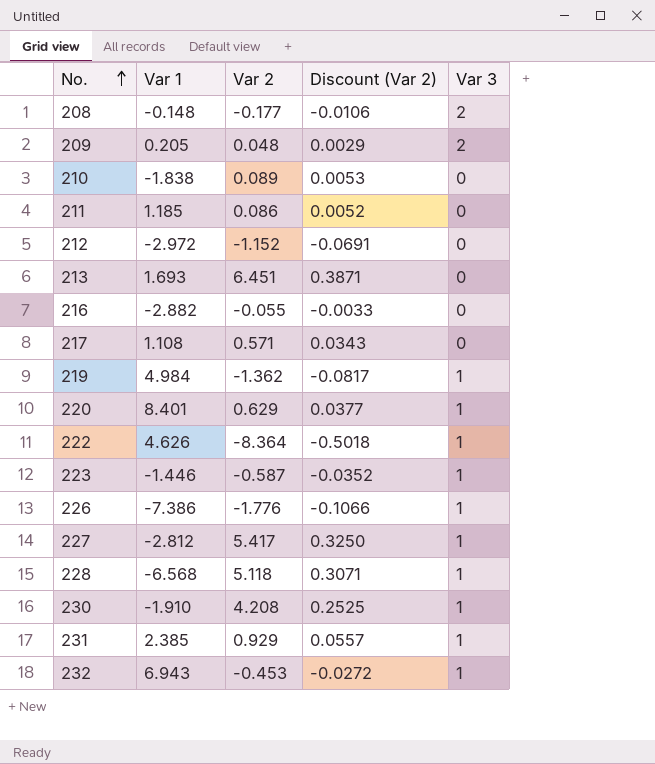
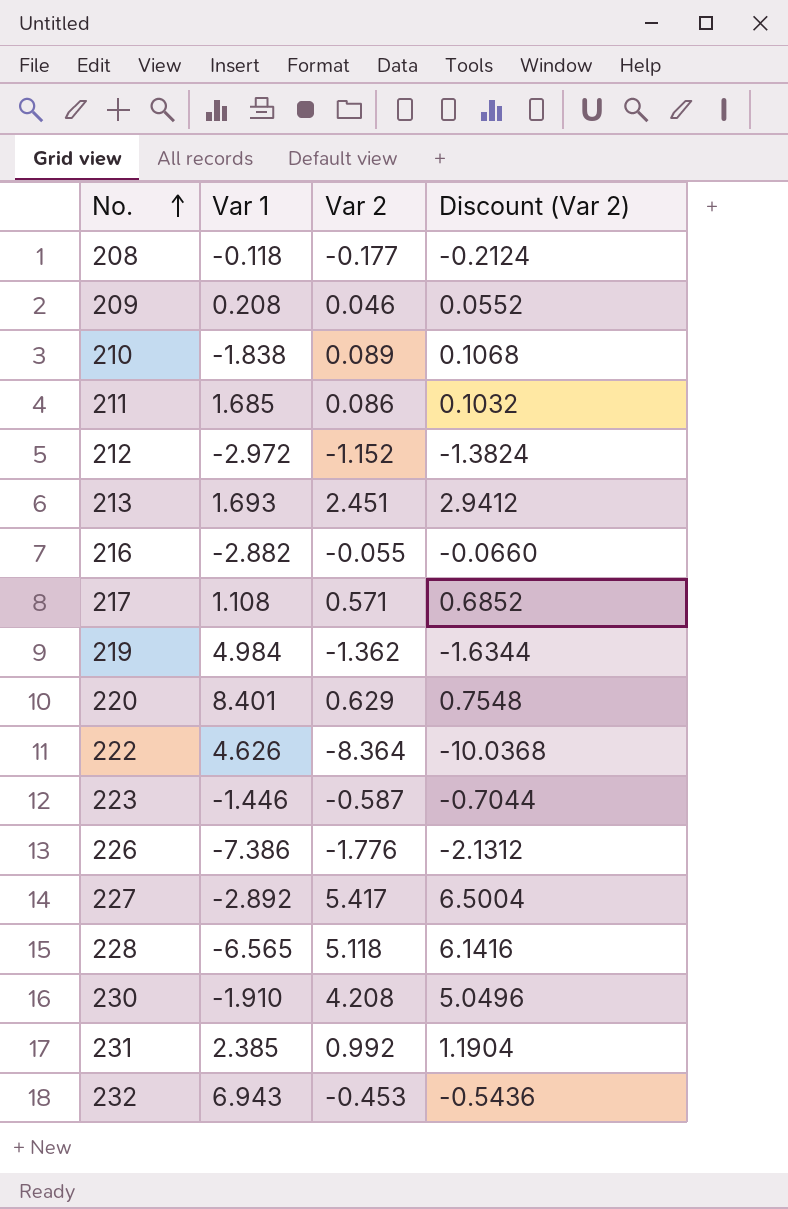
column Var 3 | position: 5 -> none
column Discount (Var 2) | formula: [Var 2] * 0.06 -> [Var 2] * 1.2
208 | Var 1: -0.148 -> -0.118
209 | Var 1: 0.205 -> 0.208
209 | Var 2: 0.048 -> 0.046
211 | Var 1: 1.185 -> 1.685
213 | Var 2: 6.451 -> 2.451
227 | Var 1: -2.812 -> -2.892
228 | Var 1: -6.568 -> -6.565
231 | Var 2: 0.929 -> 0.992

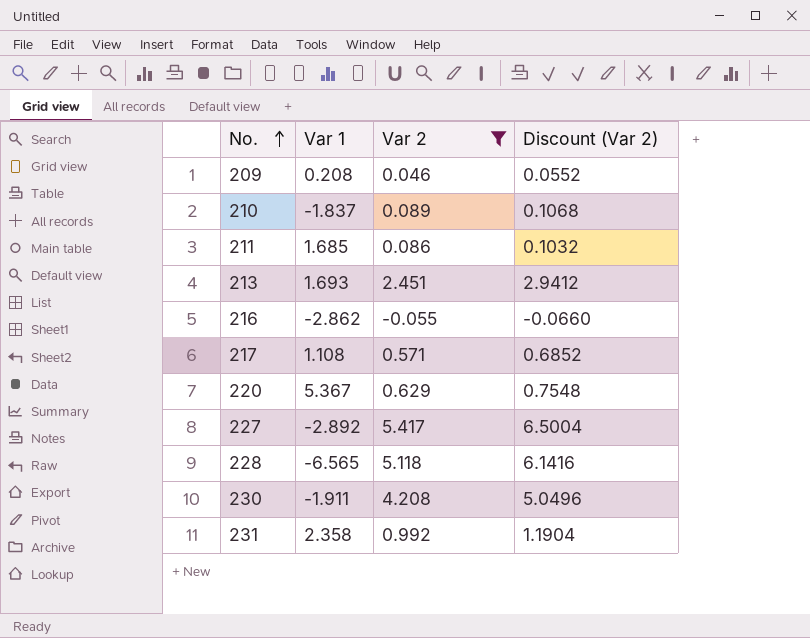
filter: none -> Var 2 >= -0.055
210 | Var 1: -1.838 -> -1.837
216 | Var 1: -2.882 -> -2.862
220 | Var 1: 8.401 -> 5.367
230 | Var 1: -1.910 -> -1.911
231 | Var 1: 2.385 -> 2.358

